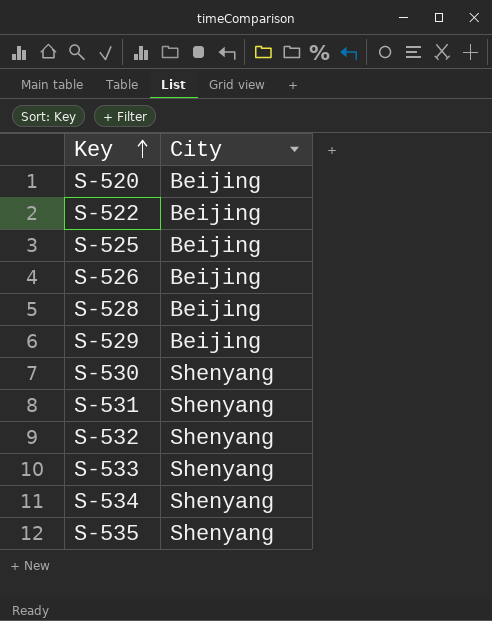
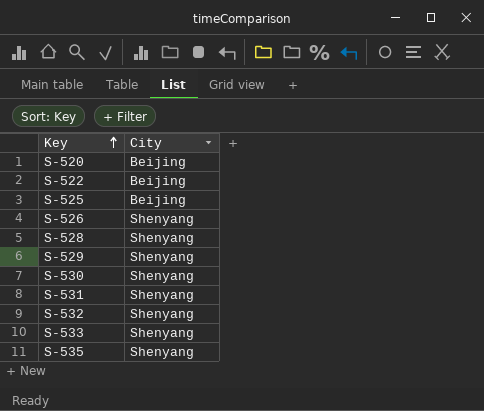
row S-534: Shenyang -> none
S-526 | City: Beijing -> Shenyang
S-528 | City: Beijing -> Shenyang
S-529 | City: Beijing -> Shenyang

